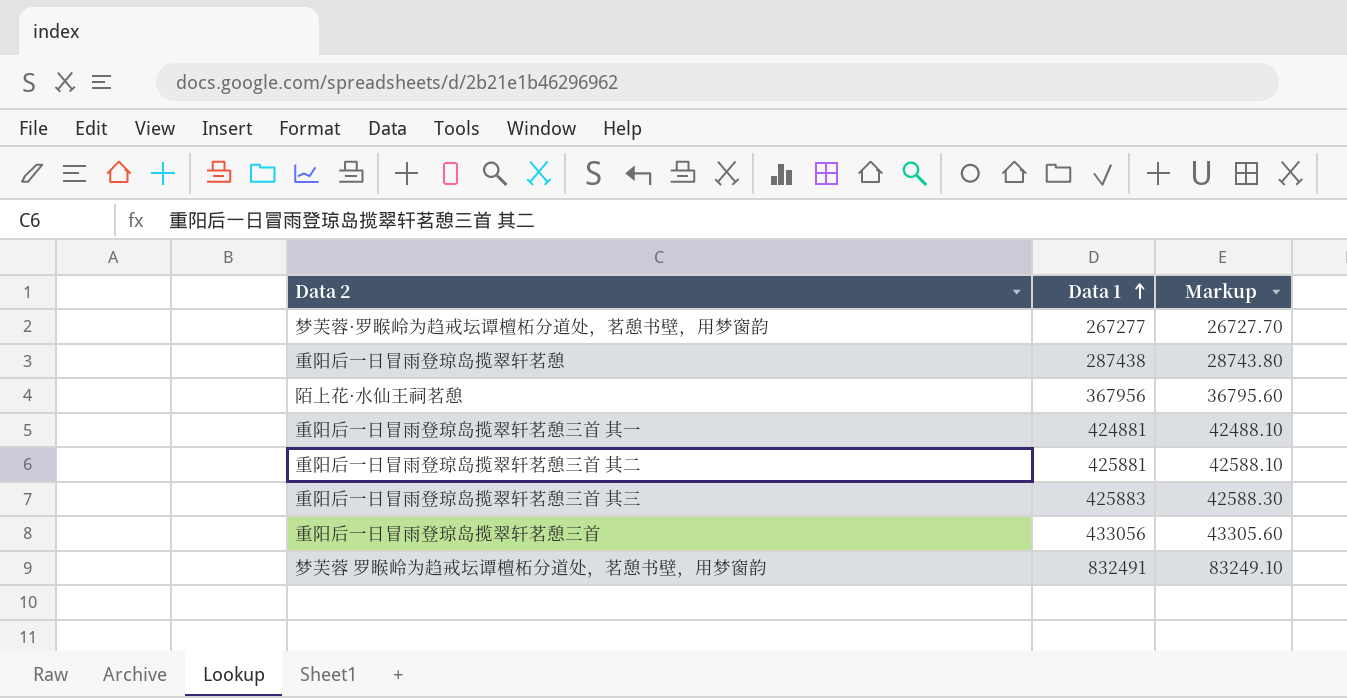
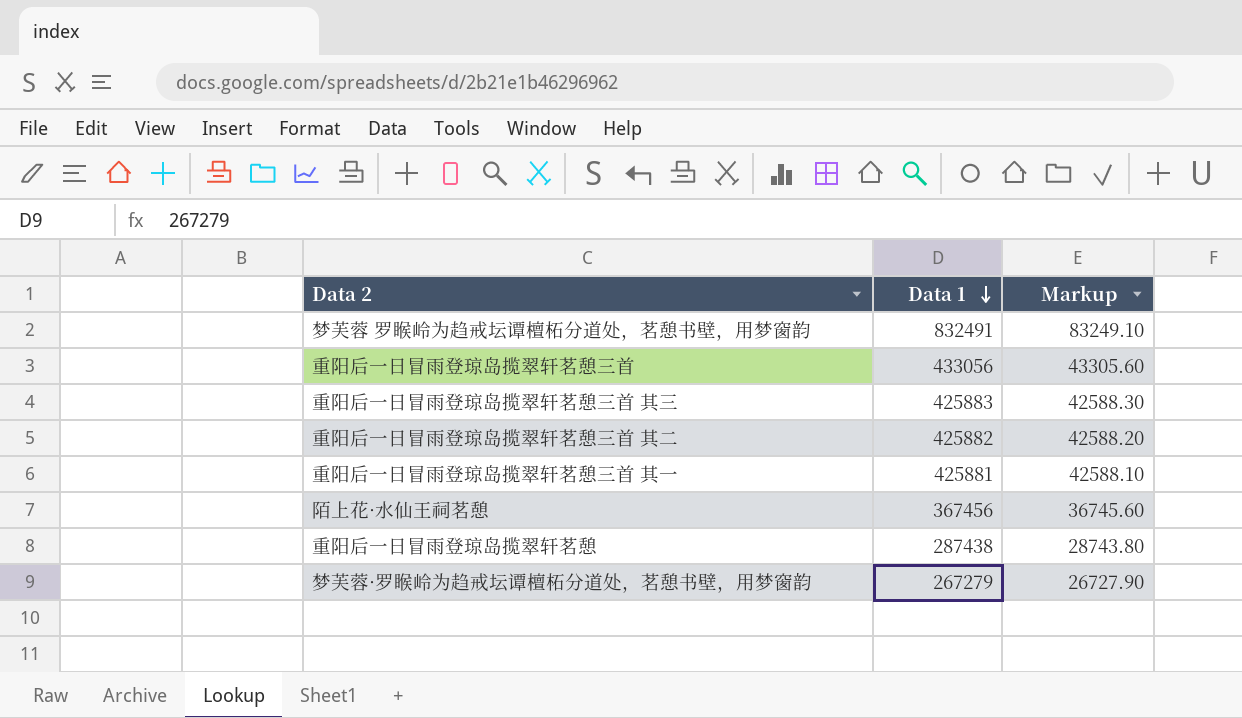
row order: Data 1 ascending -> Data 1 descending
重阳后一日冒雨登琼岛揽翠轩茗憩三首 其二 | Data 1: 425881 -> 425882
重阳后一日冒雨登琼岛揽翠轩茗憩三首 其二 | Markup: 42588.10 -> 42588.20
重阳后一日冒雨登琼岛揽翠轩茗憩三首 其一 | Data 1: 424881 -> 425881
重阳后一日冒雨登琼岛揽翠轩茗憩三首 其一 | Markup: 42488.10 -> 42588.10
陌上花·水仙王祠茗憩 | Data 1: 367956 -> 367456
陌上花·水仙王祠茗憩 | Markup: 36795.60 -> 36745.60
梦芙蓉·罗睺岭为趋戒坛谭檀柘分道处，茗憩书壁，用梦窗韵 | Data 1: 267277 -> 267279
梦芙蓉·罗睺岭为趋戒坛谭檀柘分道处，茗憩书壁，用梦窗韵 | Markup: 26727.70 -> 26727.90

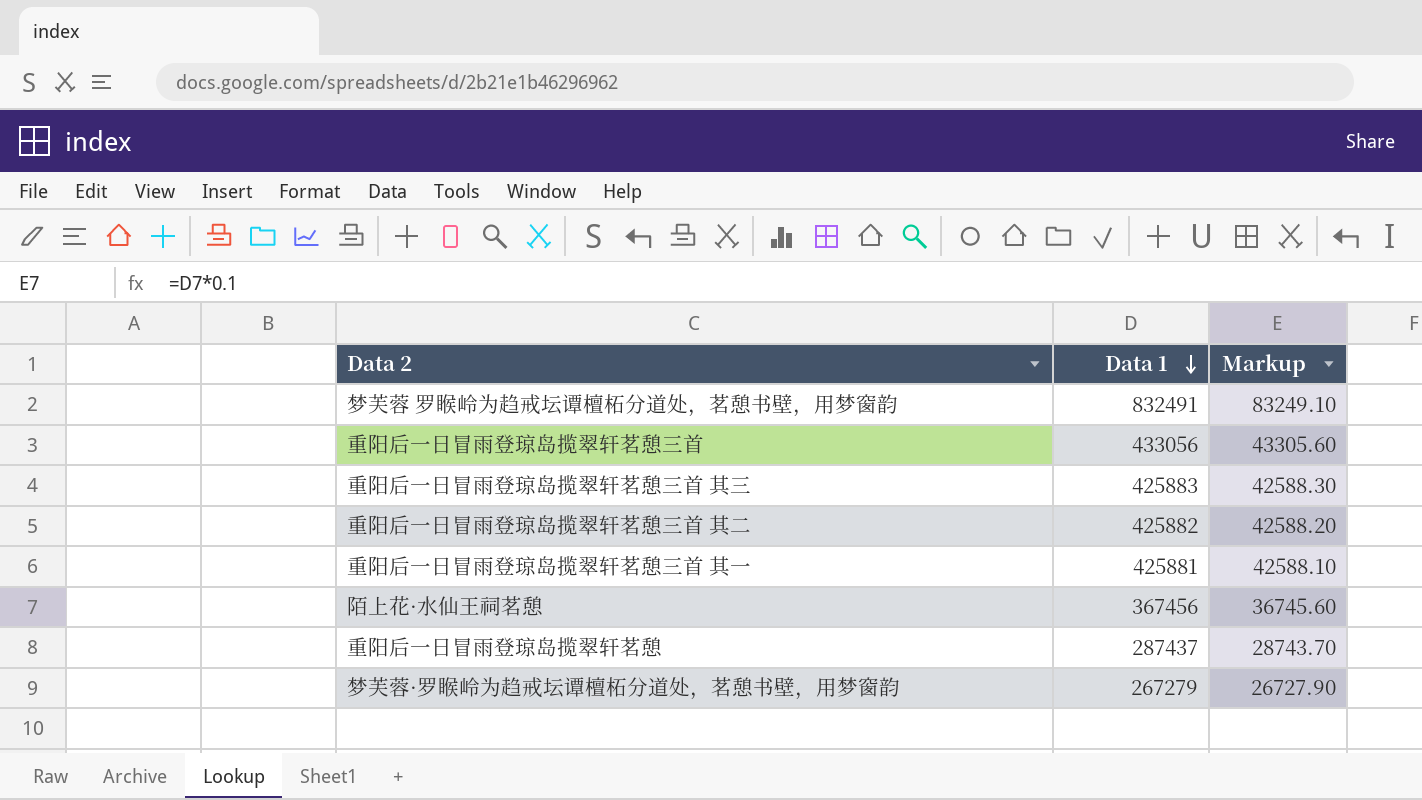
重阳后一日冒雨登琼岛揽翠轩茗憩 | Data 1: 287438 -> 287437
重阳后一日冒雨登琼岛揽翠轩茗憩 | Markup: 28743.80 -> 28743.70

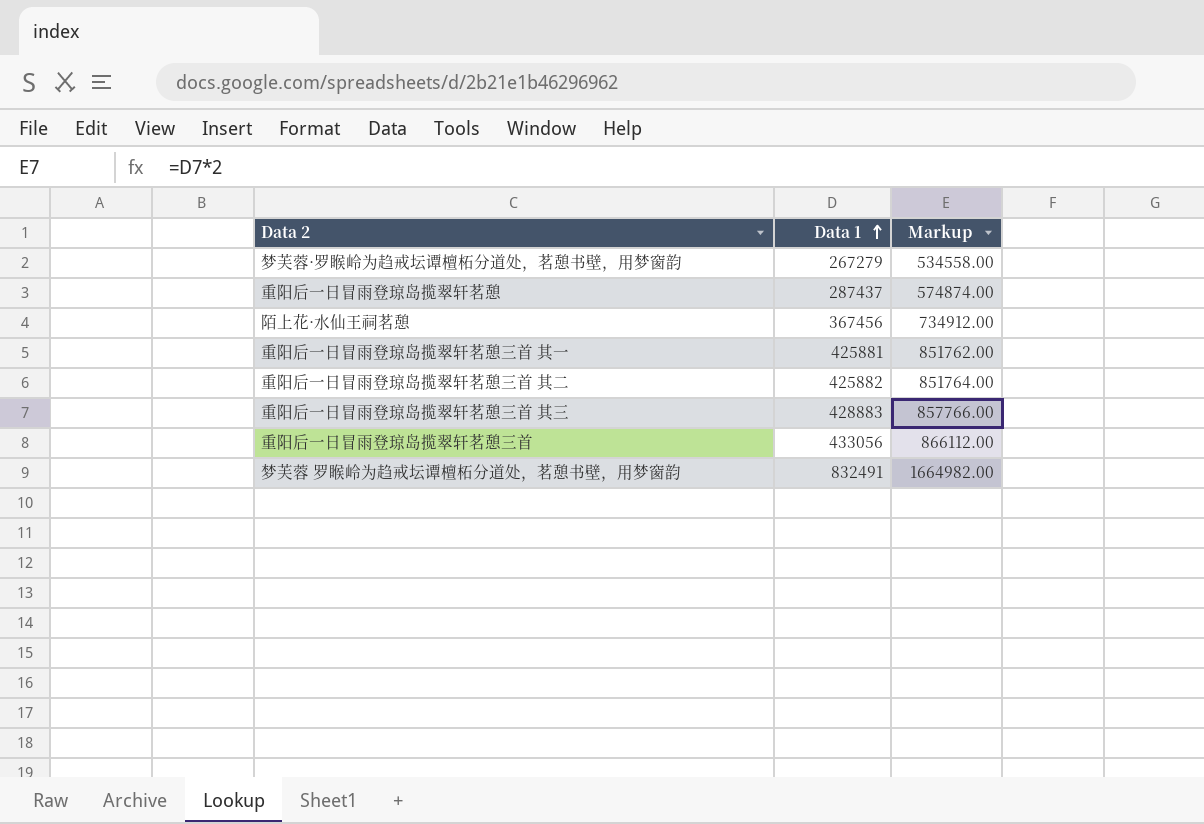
row order: Data 1 descending -> Data 1 ascending
column Markup | formula: [Data 1] * 0.1 -> [Data 1] * 2
重阳后一日冒雨登琼岛揽翠轩茗憩三首 其三 | Data 1: 425883 -> 428883

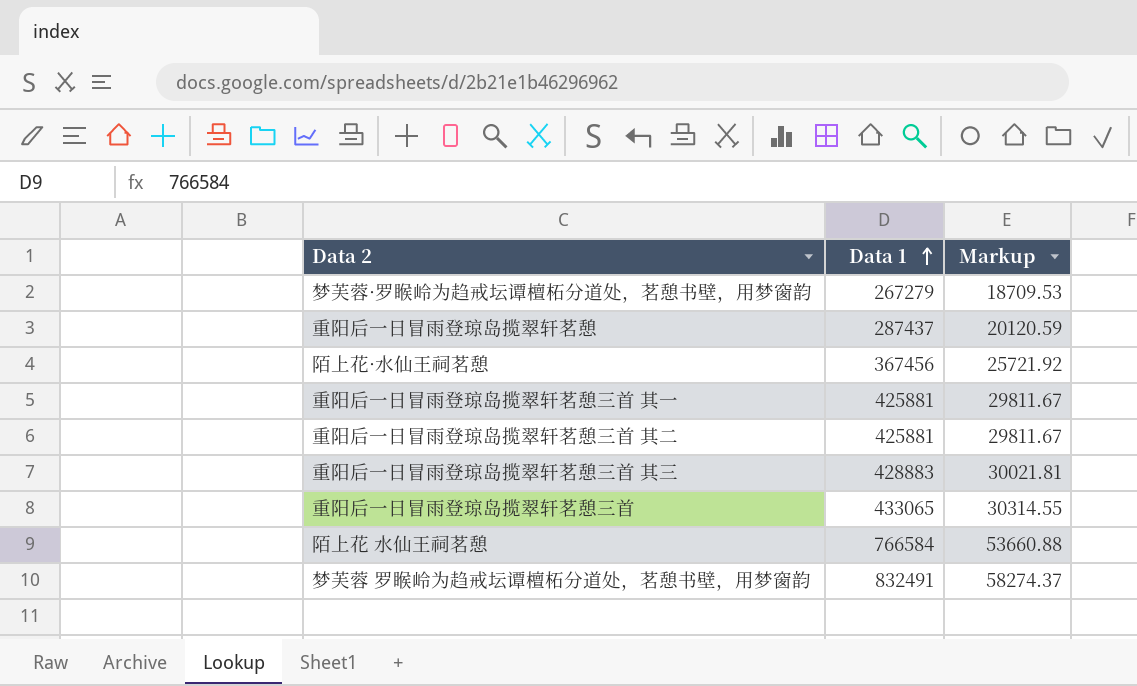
column Markup | formula: [Data 1] * 2 -> [Data 1] * 0.07
重阳后一日冒雨登琼岛揽翠轩茗憩三首 其二 | Data 1: 425882 -> 425881
重阳后一日冒雨登琼岛揽翠轩茗憩三首 | Data 1: 433056 -> 433065
row 陌上花 水仙王祠茗憩: none -> 766584 | 53660.88

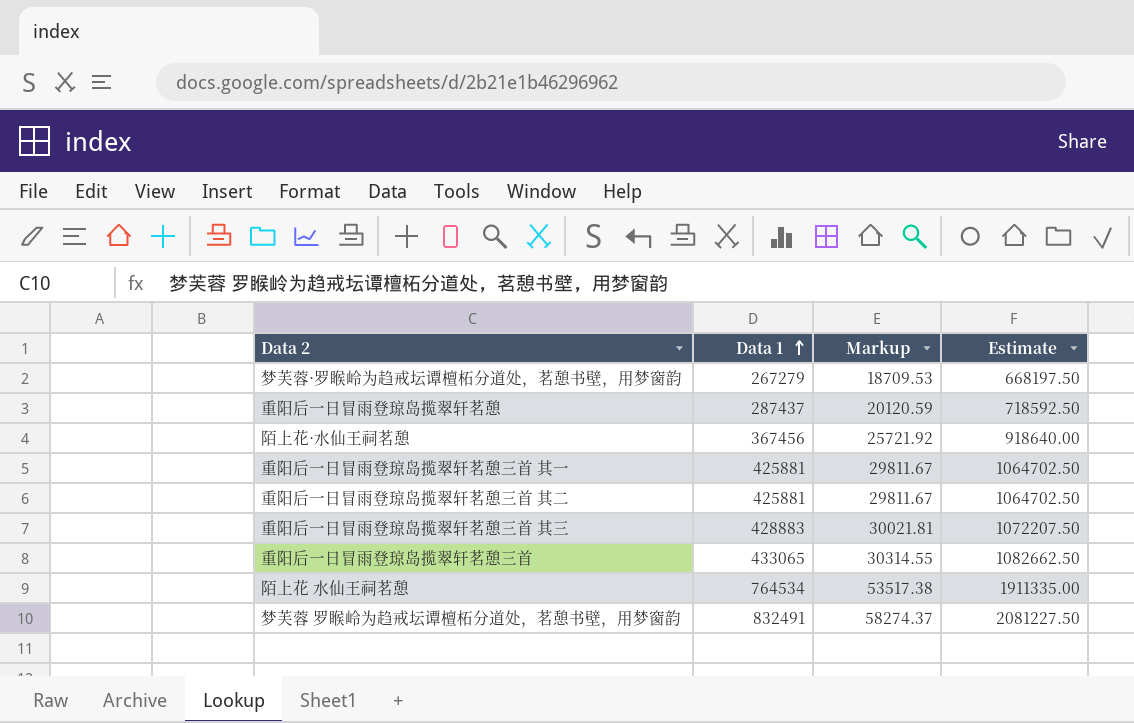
column Estimate | formula: none -> [Data 1] * 2.5
陌上花 水仙王祠茗憩 | Data 1: 766584 -> 764534
陌上花 水仙王祠茗憩 | Markup: 53660.88 -> 53517.38

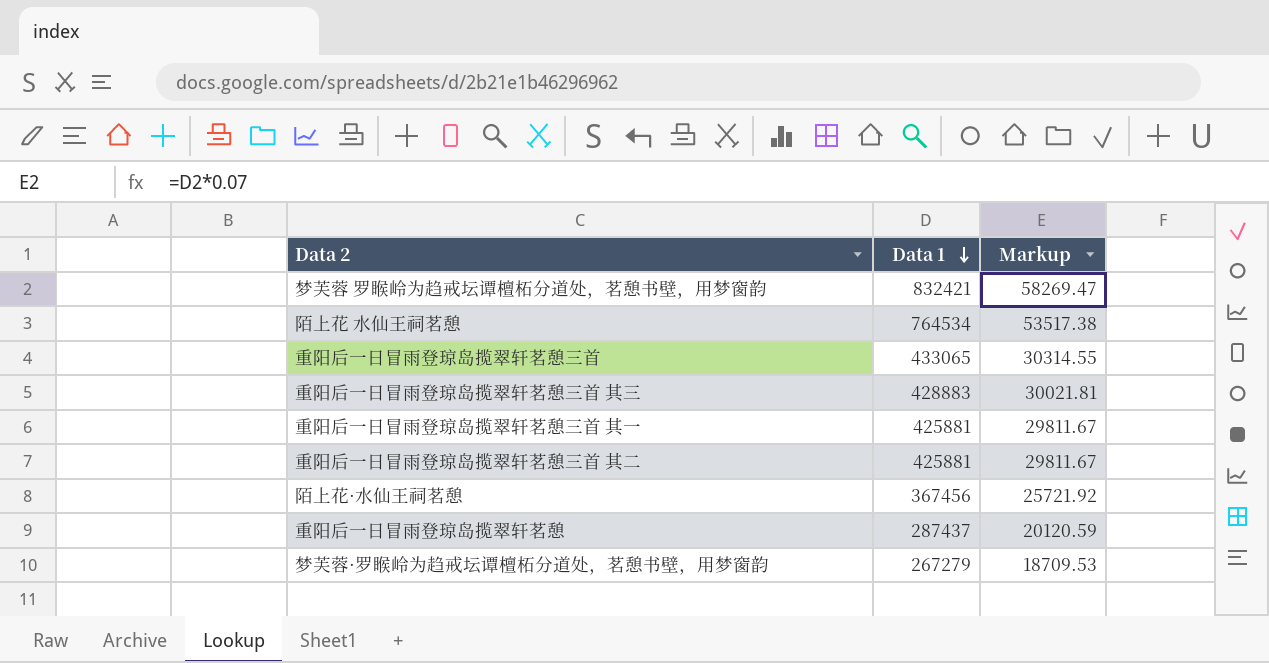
row order: Data 1 ascending -> Data 1 descending
column Estimate | formula: [Data 1] * 2.5 -> none
梦芙蓉 罗睺岭为趋戒坛谭檀柘分道处，茗憩书壁，用梦窗韵 | Data 1: 832491 -> 832421
梦芙蓉 罗睺岭为趋戒坛谭檀柘分道处，茗憩书壁，用梦窗韵 | Markup: 58274.37 -> 58269.47

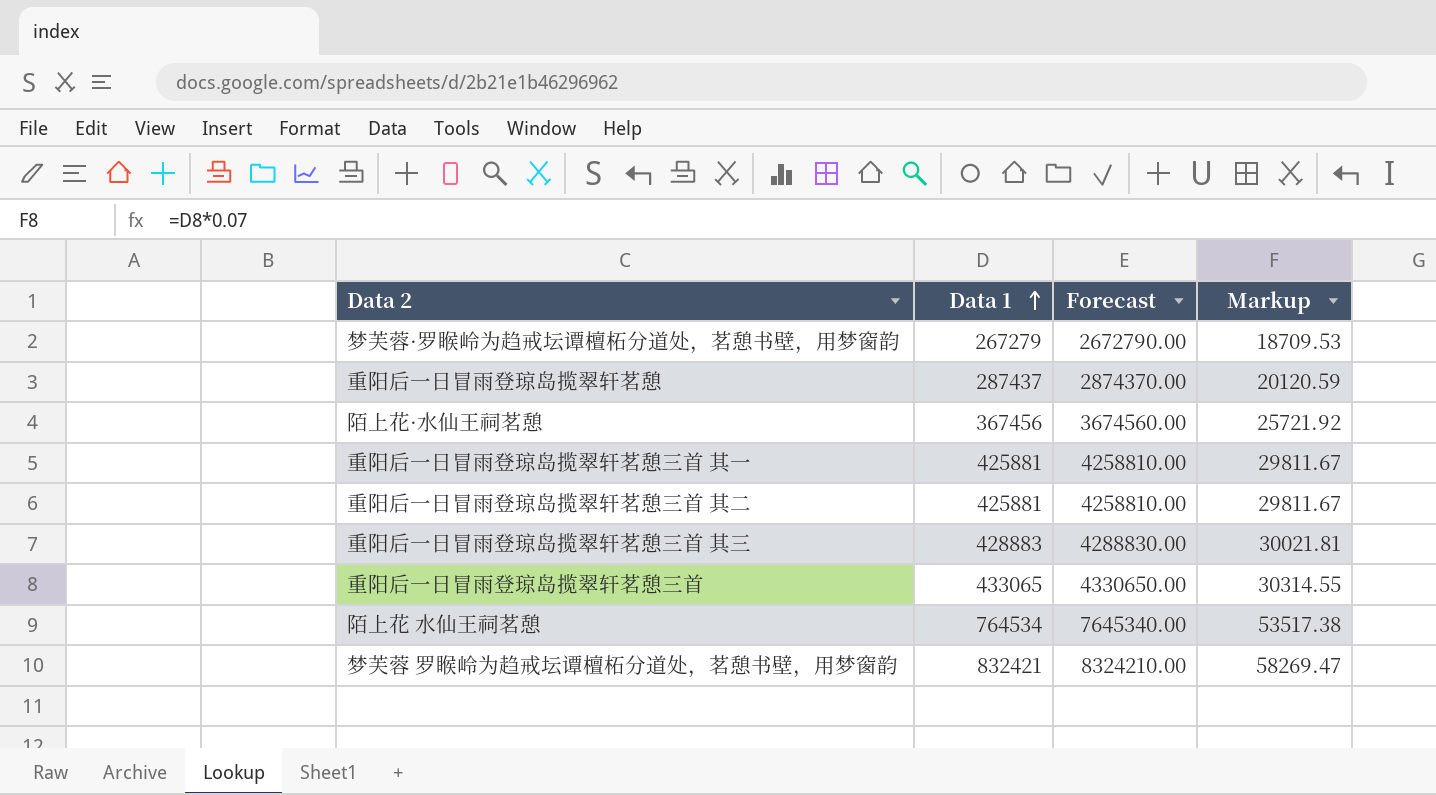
row order: Data 1 descending -> Data 1 ascending
column Forecast | formula: none -> [Data 1] * 10

